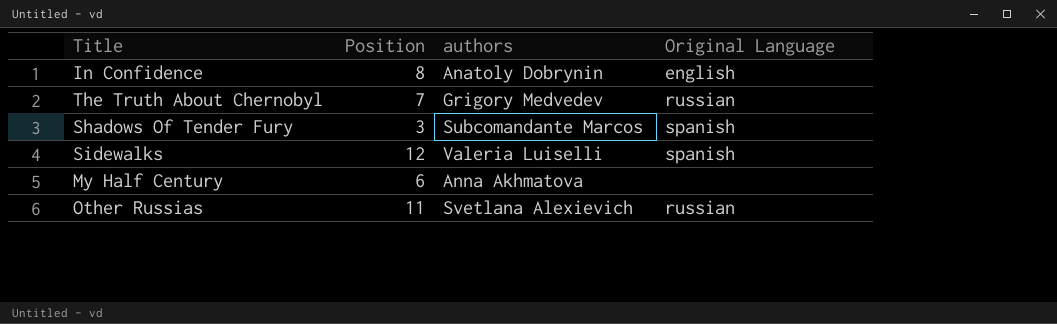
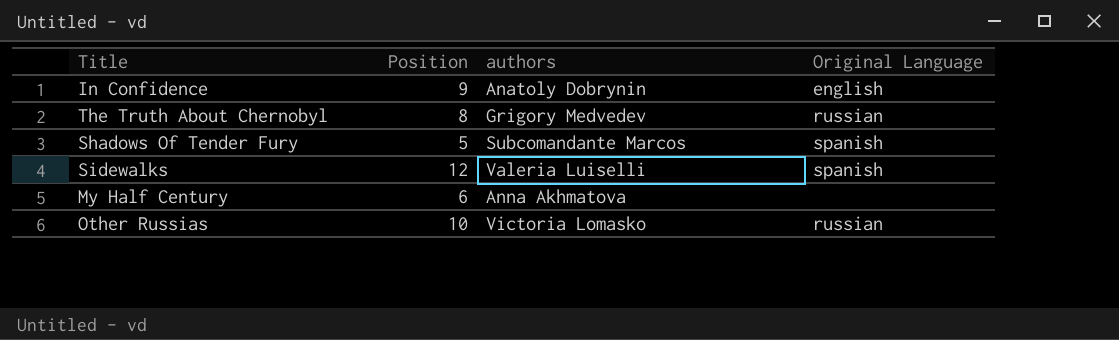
In Confidence | Position: 8 -> 9
The Truth About Chernobyl | Position: 7 -> 8
Shadows Of Tender Fury | Position: 3 -> 5
Other Russias | Position: 11 -> 10
Other Russias | authors: Svetlana Alexievich -> Victoria Lomasko

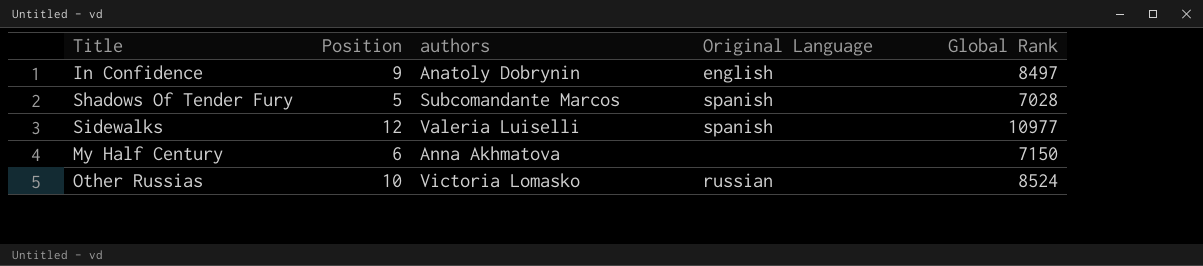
column Global Rank | position: none -> 5
row The Truth About Chernobyl: 8 | Grigory Medvedev | russian -> none

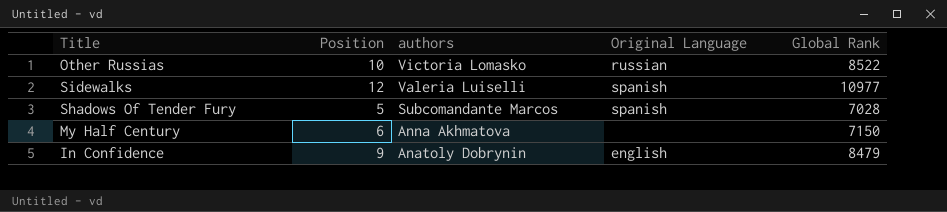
row order: none -> authors descending
Other Russias | Global Rank: 8524 -> 8522
In Confidence | Global Rank: 8497 -> 8479

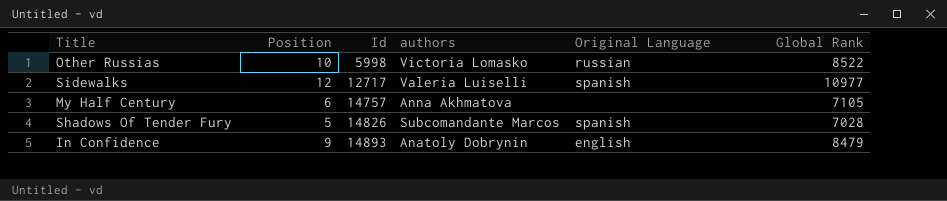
row order: authors descending -> Id ascending
column Id | position: none -> 3
My Half Century | Global Rank: 7150 -> 7105

